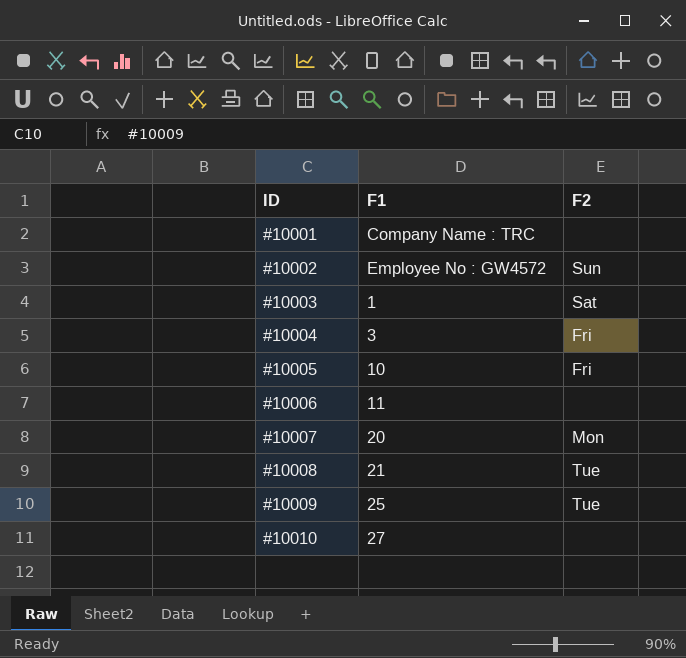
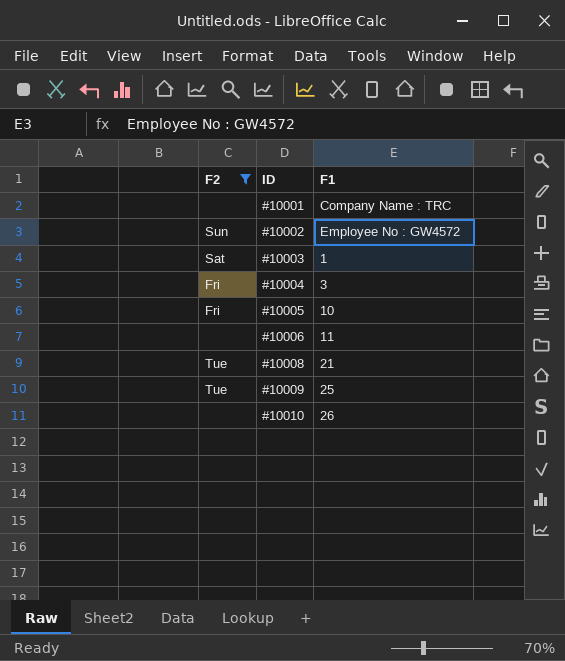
filter: none -> F2 != Mon
column F2 | position: 3 -> 1
#10010 | F1: 27 -> 26

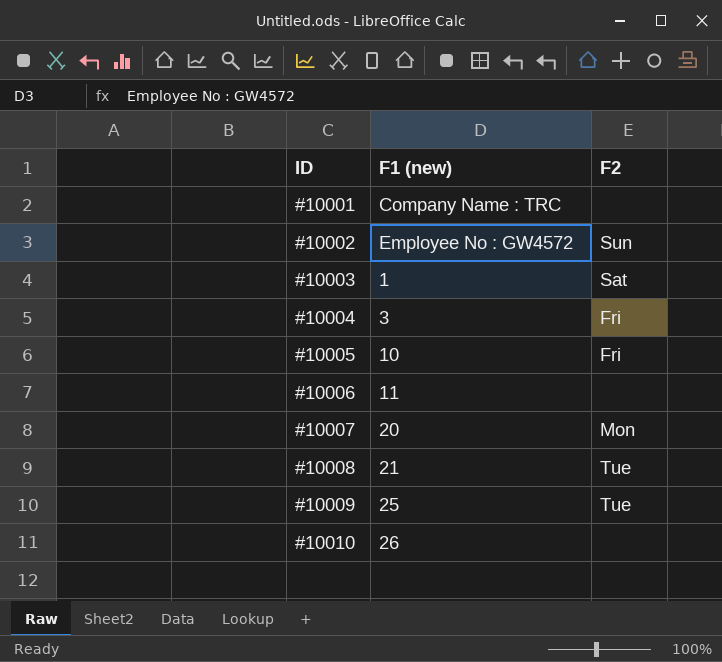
filter: F2 != Mon -> none
column name: F1 -> F1 (new)
column F2 | position: 1 -> 3

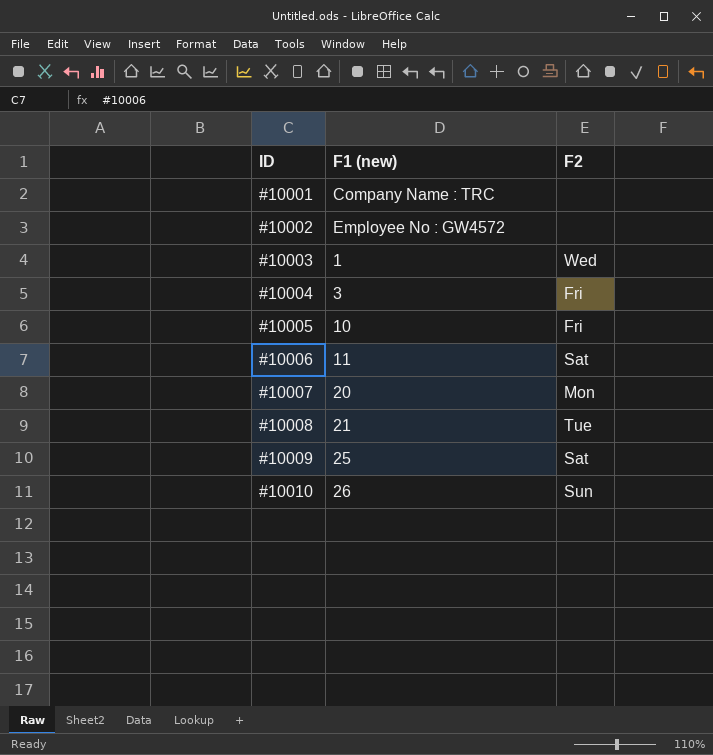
#10002 | F2: Sun -> none
#10003 | F2: Sat -> Wed
#10006 | F2: none -> Sat
#10009 | F2: Tue -> Sat
#10010 | F2: none -> Sun

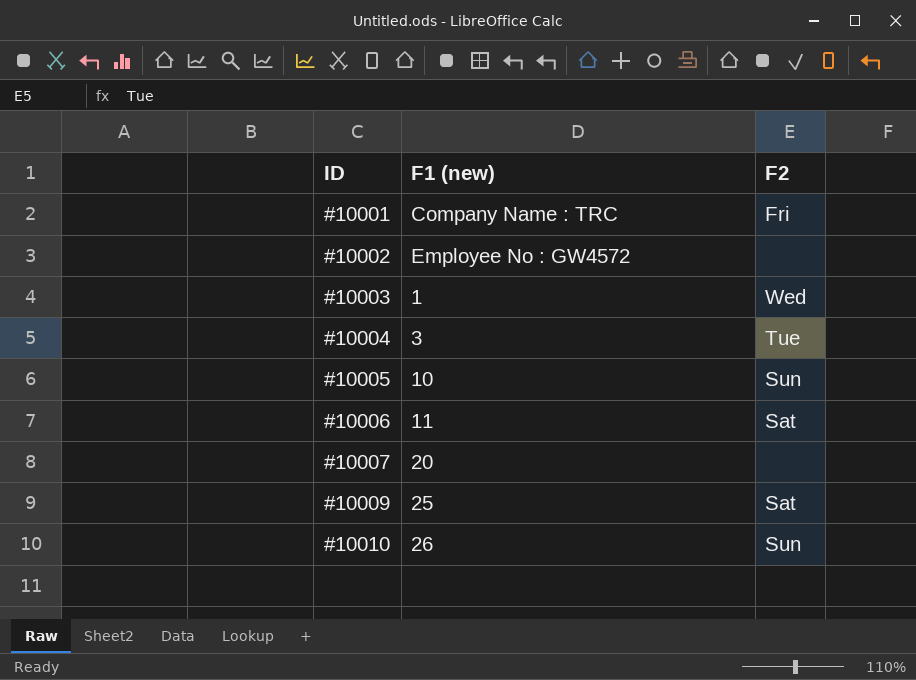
row #10008: 21 | Tue -> none
#10001 | F2: none -> Fri
#10004 | F2: Fri -> Tue
#10005 | F2: Fri -> Sun
#10007 | F2: Mon -> none

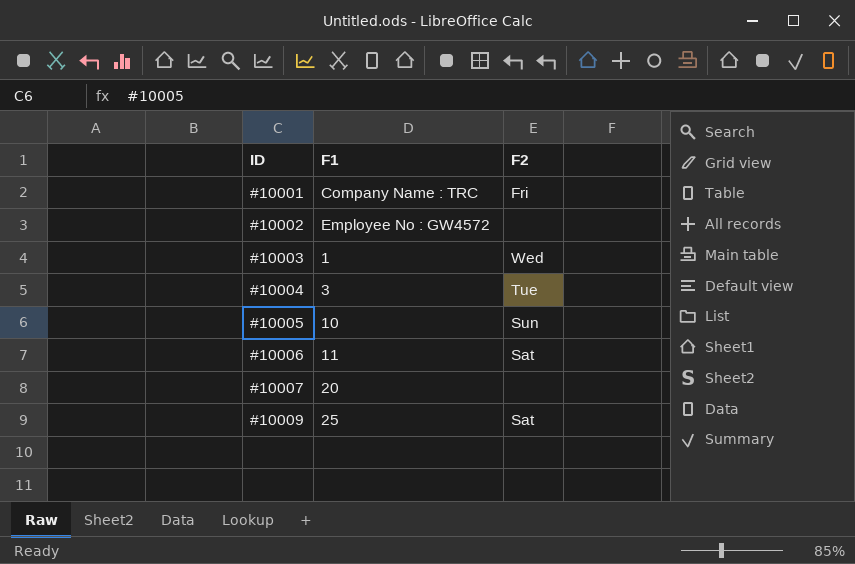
column name: F1 (new) -> F1
row #10010: 26 | Sun -> none

